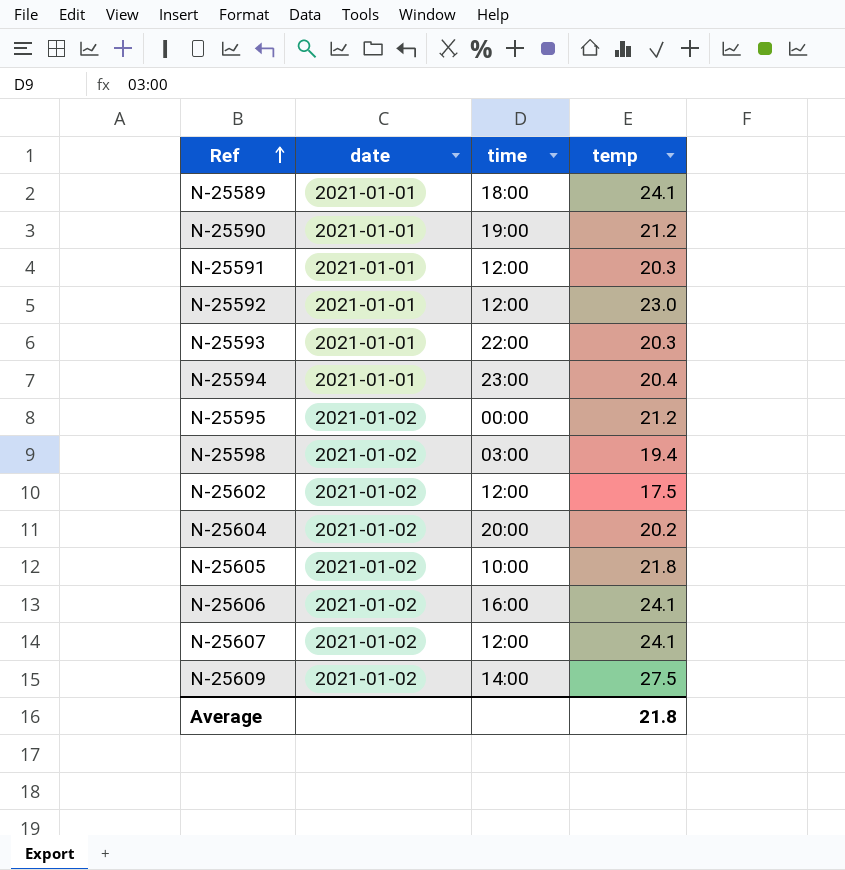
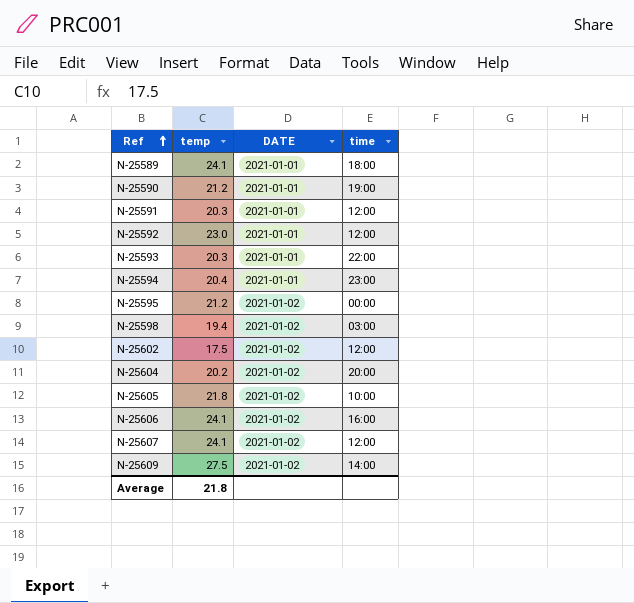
column temp | position: 4 -> 2
column name: date -> DATE

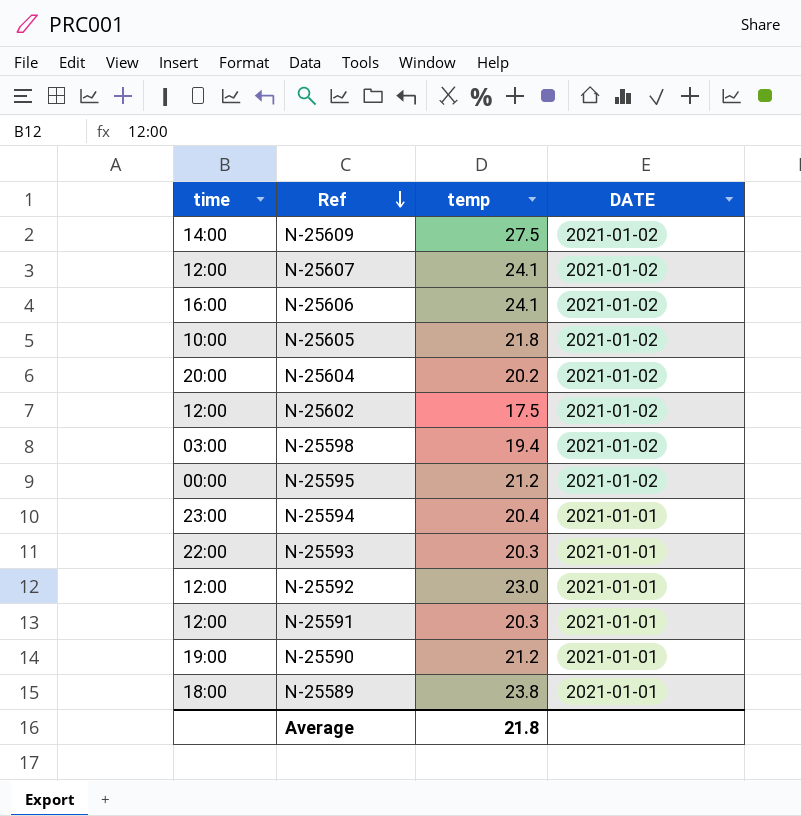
row order: Ref ascending -> Ref descending
column time | position: 4 -> 1
N-25589 | temp: 24.1 -> 23.8

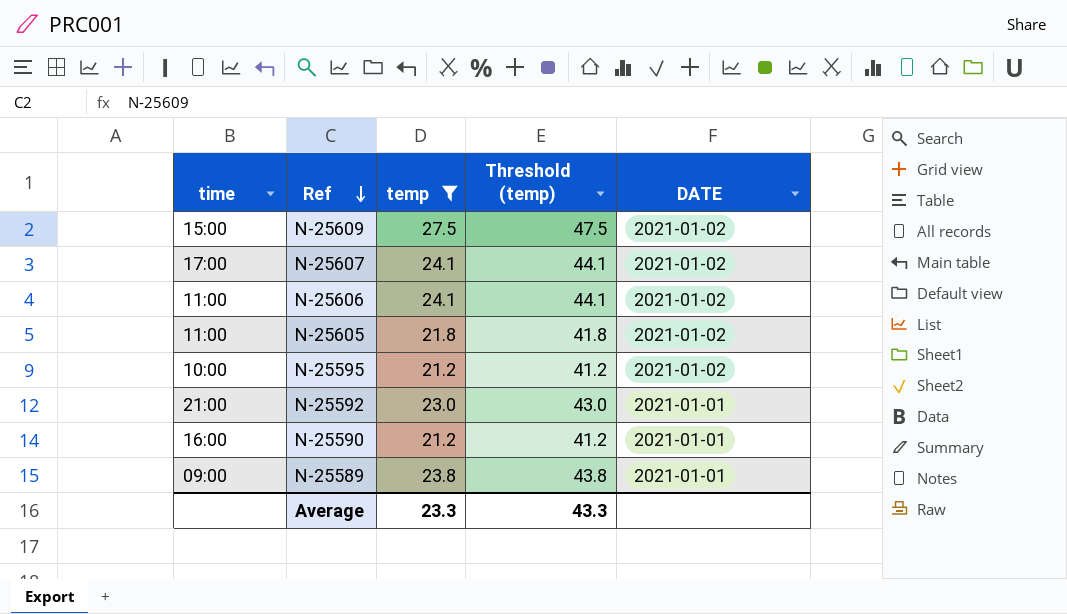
filter: none -> temp >= 21.2
column Threshold (temp) | formula: none -> [temp] + 20
N-25609 | time: 14:00 -> 15:00
N-25607 | time: 12:00 -> 17:00
N-25606 | time: 16:00 -> 11:00
N-25605 | time: 10:00 -> 11:00
N-25595 | time: 00:00 -> 10:00
N-25592 | time: 12:00 -> 21:00
N-25590 | time: 19:00 -> 16:00
N-25589 | time: 18:00 -> 09:00
Average | temp: 21.8 -> 23.3

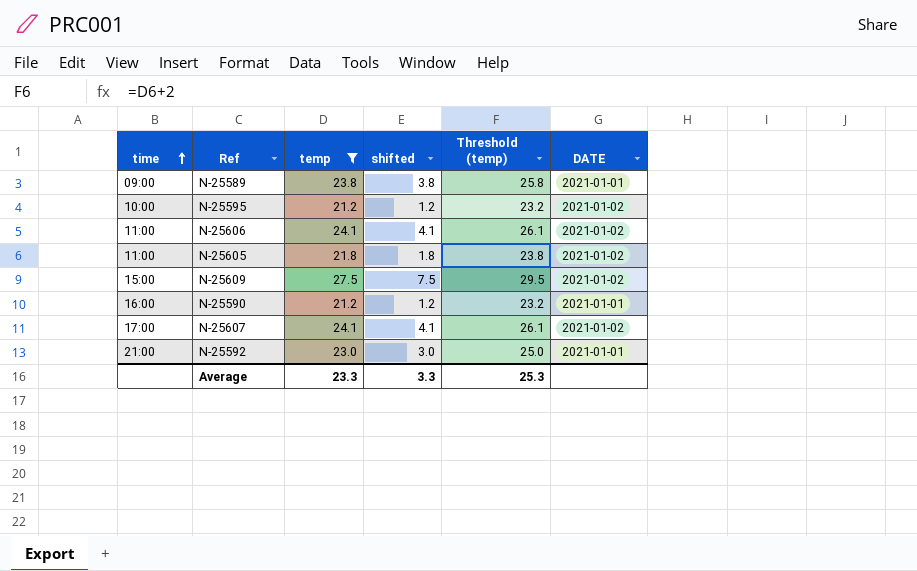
row order: Ref descending -> time ascending
column shifted | formula: none -> [temp] - 20
column Threshold (temp) | formula: [temp] + 20 -> [temp] + 2
Average | Threshold (temp): 43.3 -> 25.3

